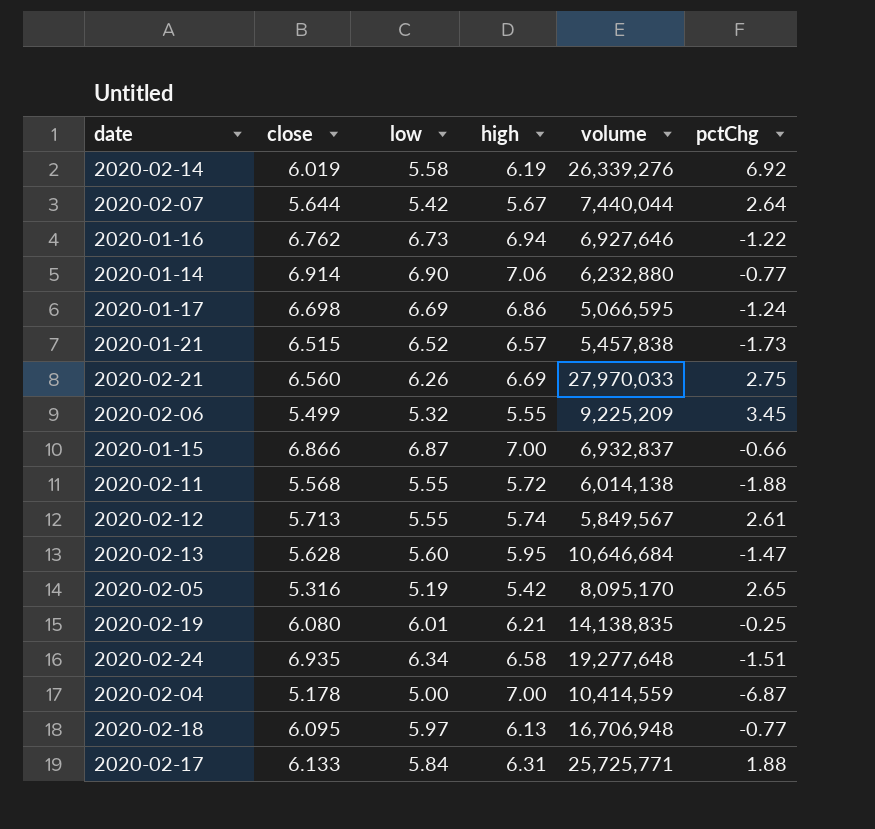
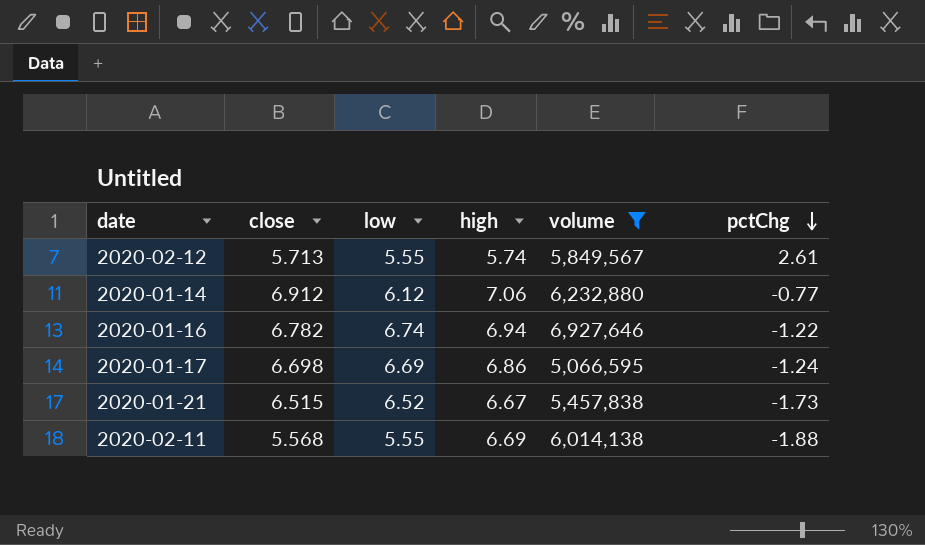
filter: none -> volume <= 6,927,646
row order: none -> pctChg descending
2020-01-14 | close: 6.914 -> 6.912
2020-01-14 | low: 6.90 -> 6.12
2020-01-16 | close: 6.762 -> 6.782
2020-01-16 | low: 6.73 -> 6.74
2020-01-21 | high: 6.57 -> 6.67
2020-02-11 | high: 5.72 -> 6.69

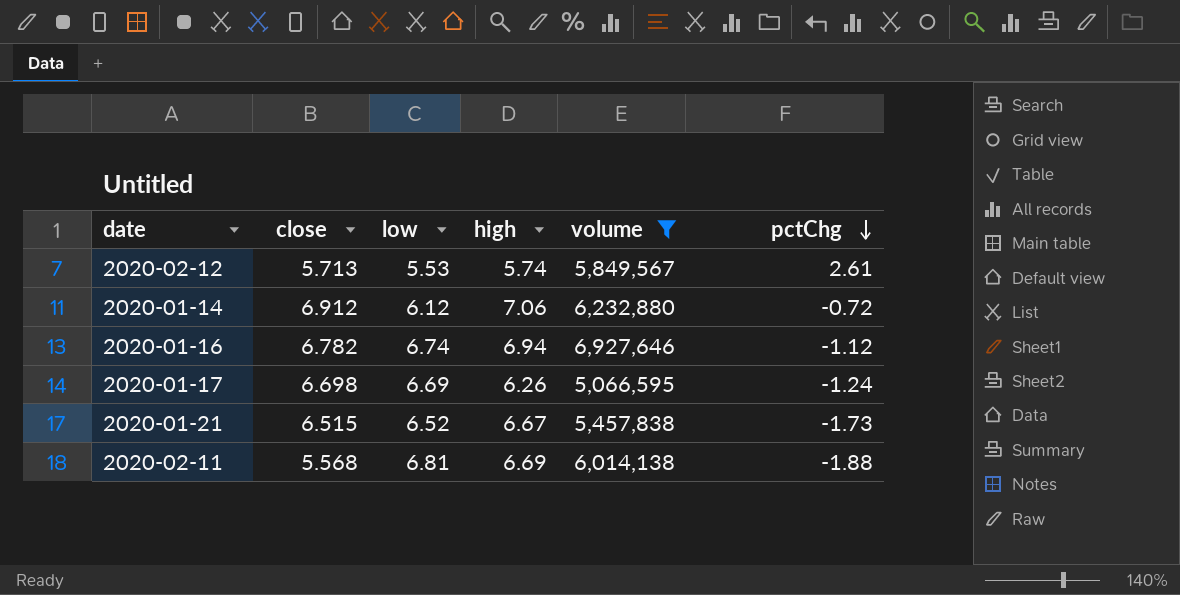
2020-02-12 | low: 5.55 -> 5.53
2020-01-14 | pctChg: -0.77 -> -0.72
2020-01-16 | pctChg: -1.22 -> -1.12
2020-01-17 | high: 6.86 -> 6.26
2020-02-11 | low: 5.55 -> 6.81

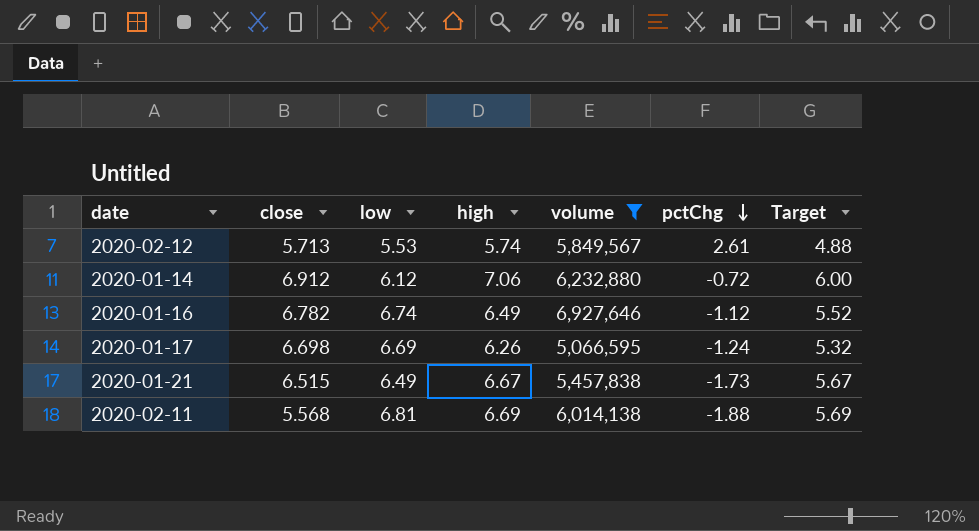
column Target | formula: none -> [high] * 0.85
2020-01-16 | high: 6.94 -> 6.49
2020-01-21 | low: 6.52 -> 6.49

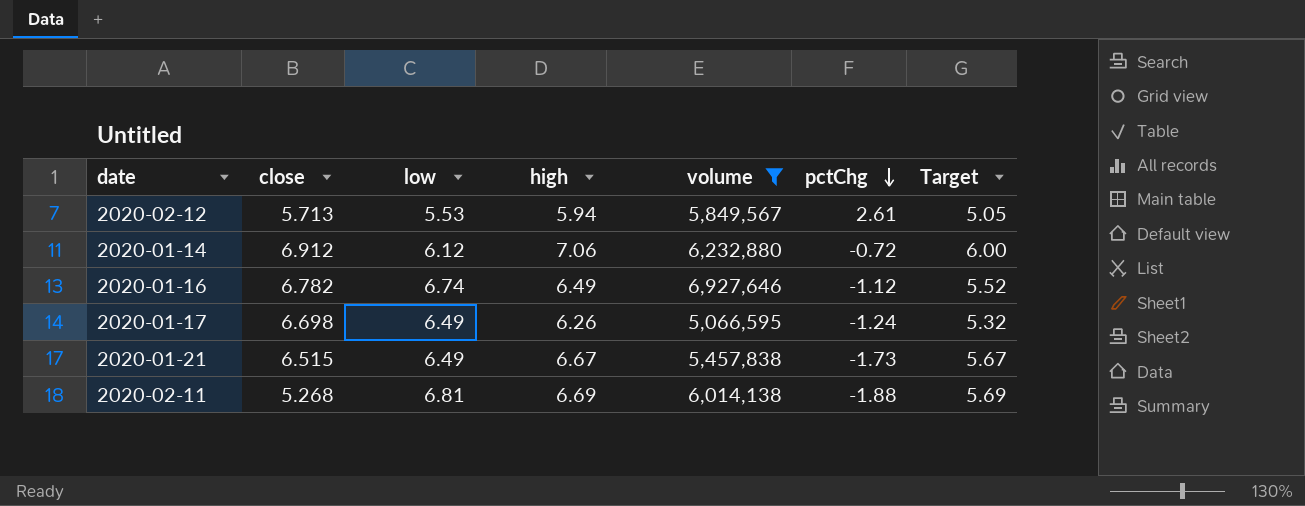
2020-02-12 | high: 5.74 -> 5.94
2020-02-12 | Target: 4.88 -> 5.05
2020-01-17 | low: 6.69 -> 6.49
2020-02-11 | close: 5.568 -> 5.268

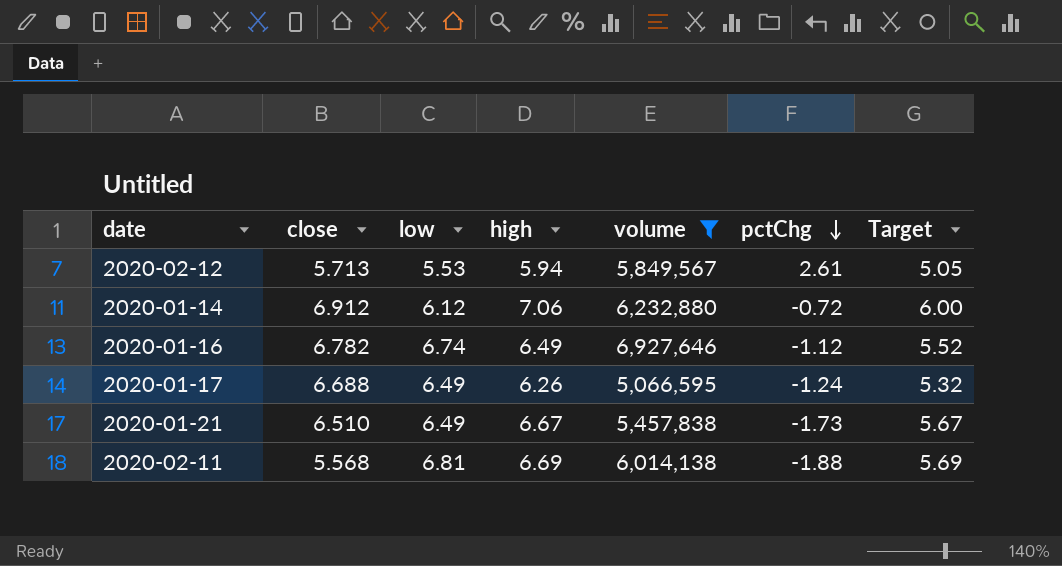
2020-01-17 | close: 6.698 -> 6.688
2020-01-21 | close: 6.515 -> 6.510
2020-02-11 | close: 5.268 -> 5.568

